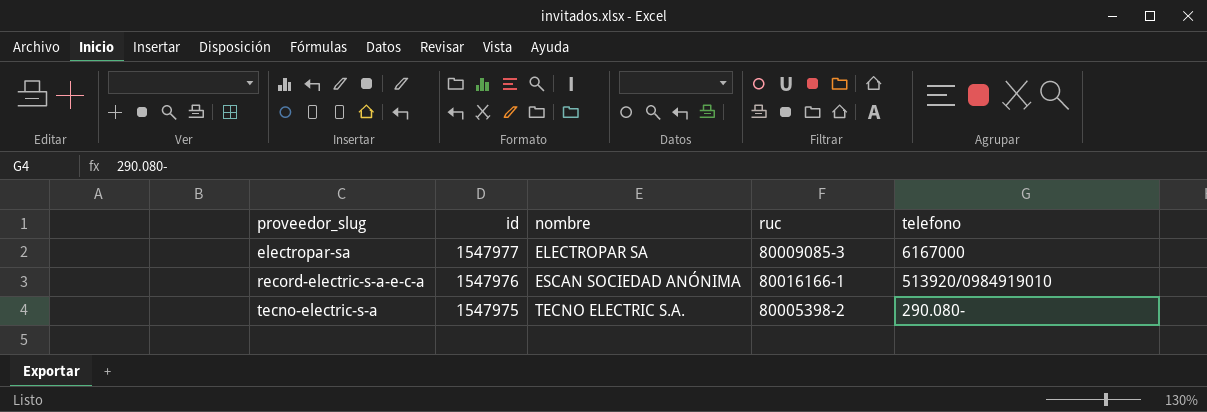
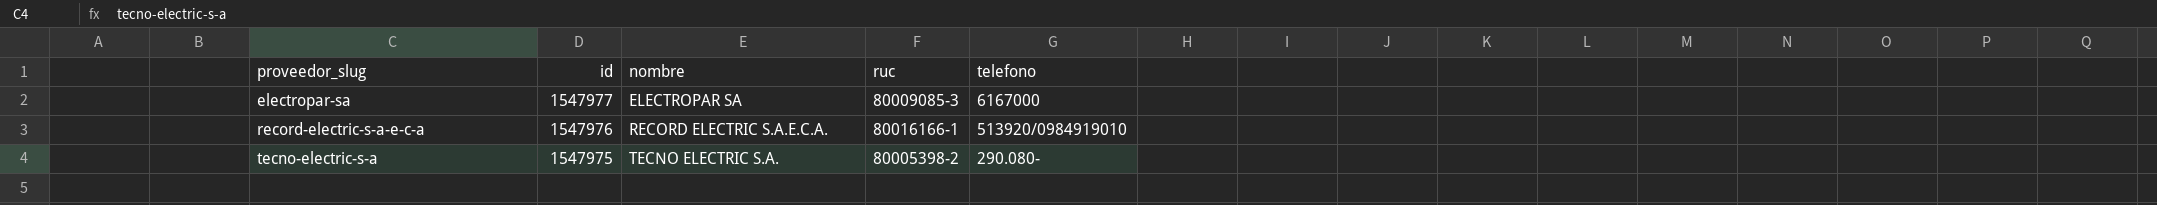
record-electric-s-a-e-c-a | nombre: ESCAN SOCIEDAD ANÓNIMA -> RECORD ELECTRIC S.A.E.C.A.

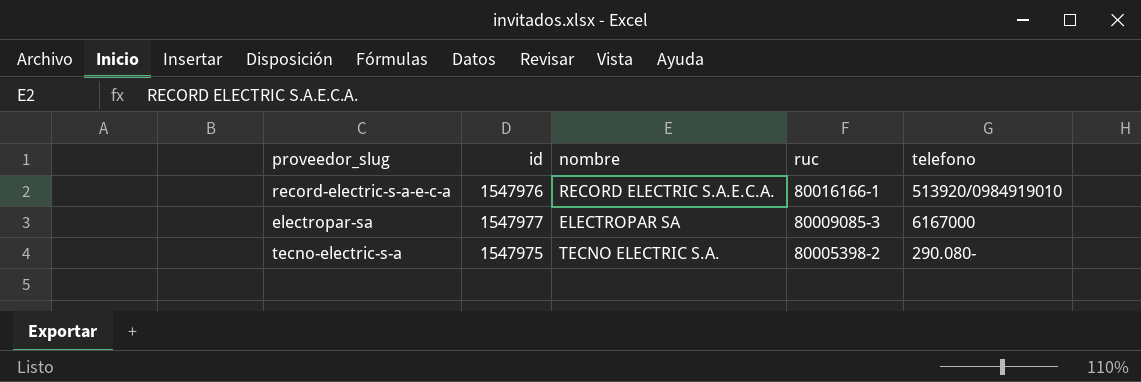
row order: proveedor_slug ascending -> ruc descending

